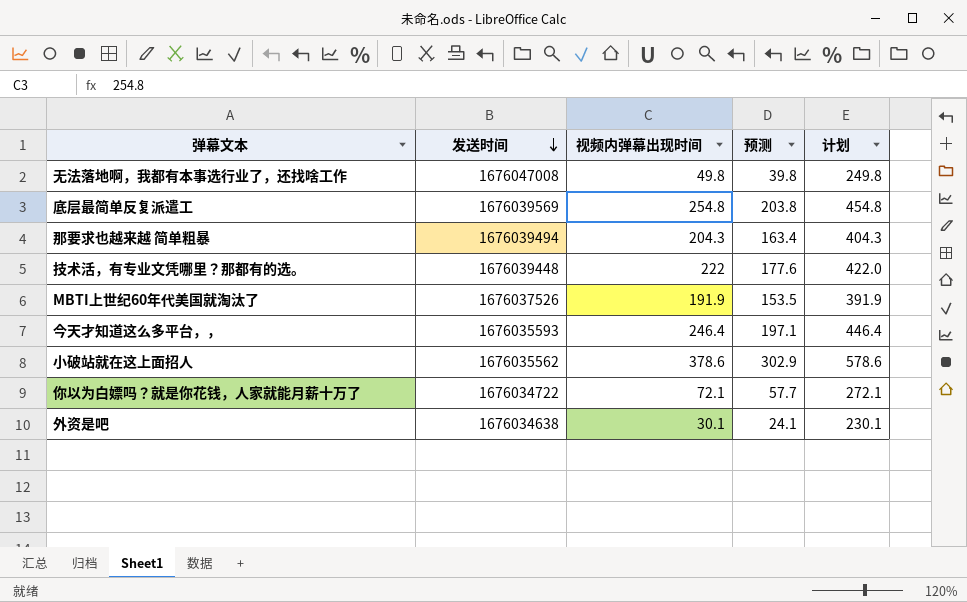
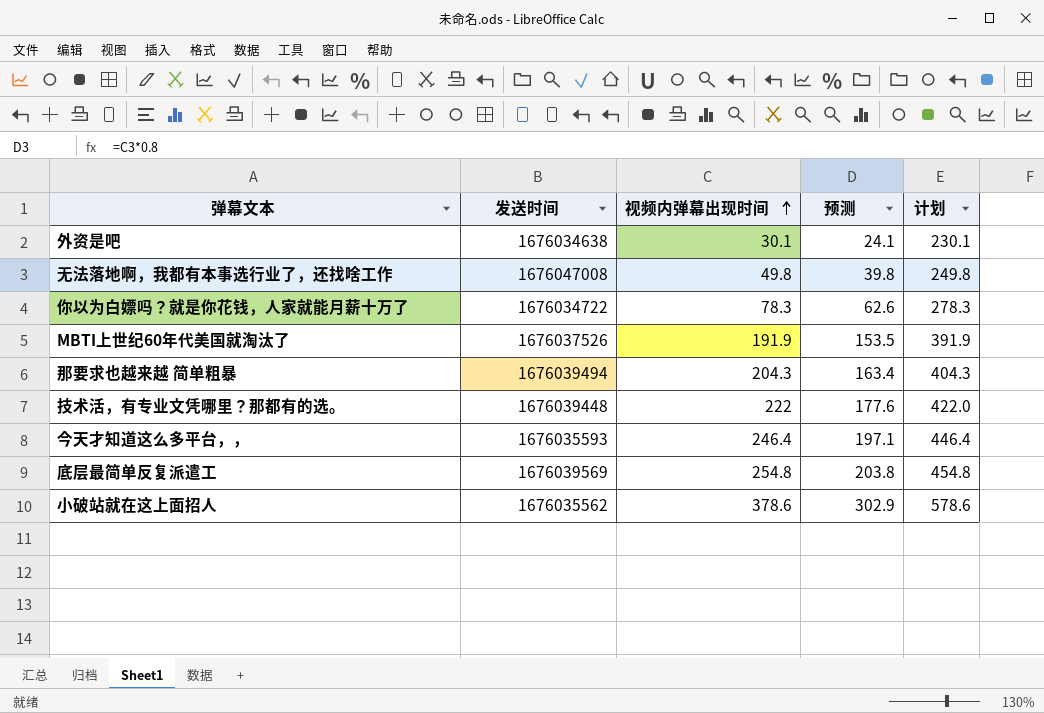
row order: 发送时间 descending -> 视频内弹幕出现时间 ascending
你以为白嫖吗？就是你花钱，人家就能月薪十万了 | 视频内弹幕出现时间: 72.1 -> 78.3
你以为白嫖吗？就是你花钱，人家就能月薪十万了 | 预测: 57.7 -> 62.6
你以为白嫖吗？就是你花钱，人家就能月薪十万了 | 计划: 272.1 -> 278.3

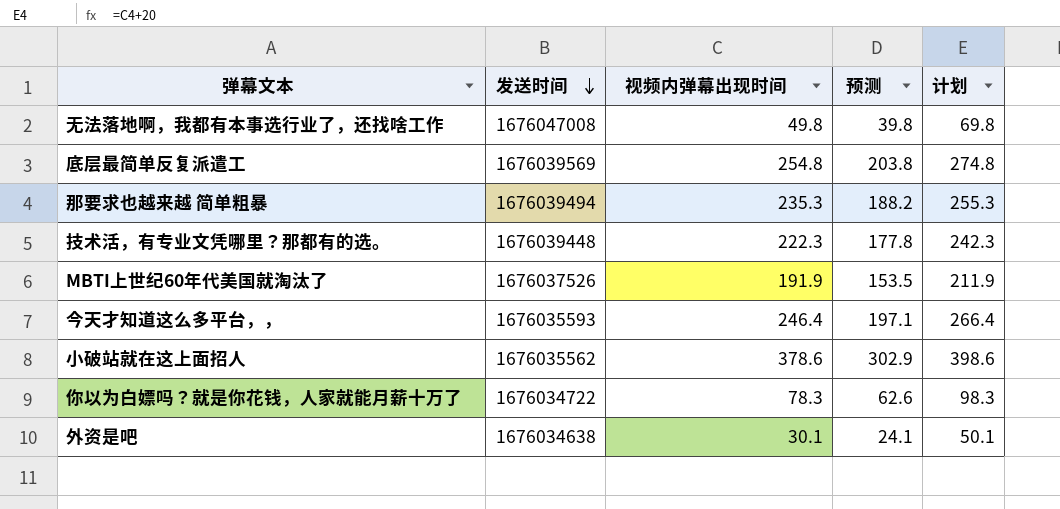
row order: 视频内弹幕出现时间 ascending -> 发送时间 descending
column 计划 | formula: [视频内弹幕出现时间] + 200 -> [视频内弹幕出现时间] + 20
那要求也越来越 简单粗暴 | 视频内弹幕出现时间: 204.3 -> 235.3
那要求也越来越 简单粗暴 | 预测: 163.4 -> 188.2
技术活，有专业文凭哪里？那都有的选。 | 视频内弹幕出现时间: 222 -> 222.3
技术活，有专业文凭哪里？那都有的选。 | 预测: 177.6 -> 177.8

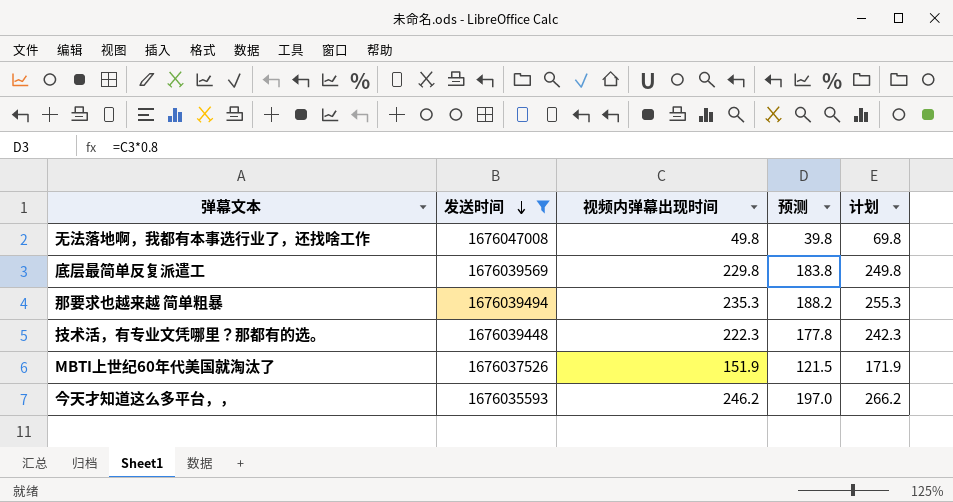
filter: none -> 发送时间 >= 1676035593
底层最简单反复派遣工 | 视频内弹幕出现时间: 254.8 -> 229.8
底层最简单反复派遣工 | 预测: 203.8 -> 183.8
底层最简单反复派遣工 | 计划: 274.8 -> 249.8
MBTI上世纪60年代美国就淘汰了 | 视频内弹幕出现时间: 191.9 -> 151.9
MBTI上世纪60年代美国就淘汰了 | 预测: 153.5 -> 121.5
MBTI上世纪60年代美国就淘汰了 | 计划: 211.9 -> 171.9
今天才知道这么多平台，， | 视频内弹幕出现时间: 246.4 -> 246.2
今天才知道这么多平台，， | 预测: 197.1 -> 197.0
今天才知道这么多平台，， | 计划: 266.4 -> 266.2

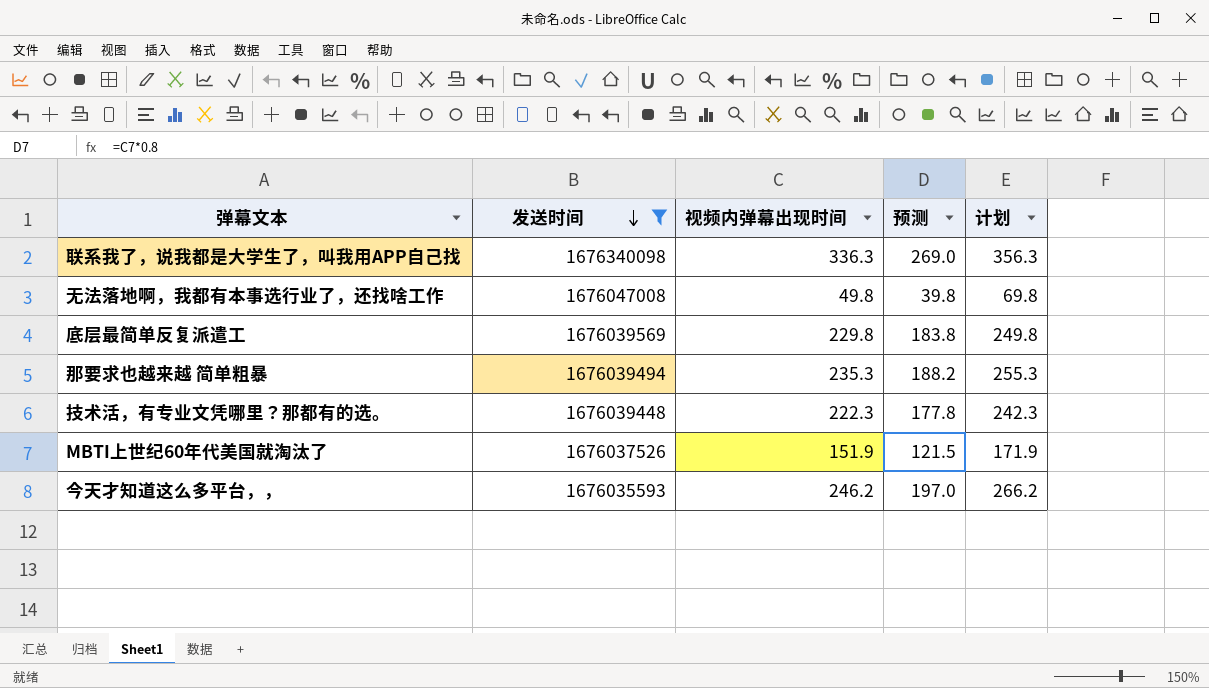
row 联系我了，说我都是大学生了，叫我用APP自己找: none -> 1676340098 | 336.3 | 269.0 | 356.3

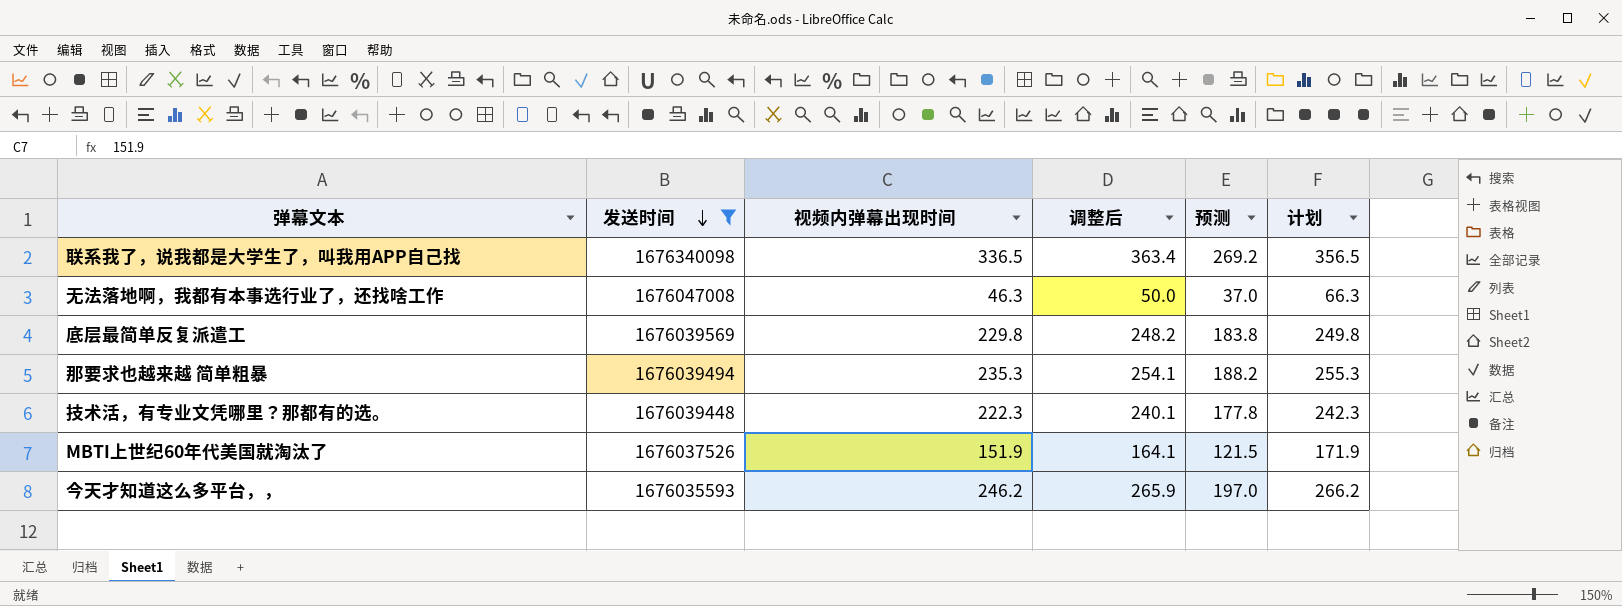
column 调整后 | formula: none -> [视频内弹幕出现时间] * 1.08
联系我了，说我都是大学生了，叫我用APP自己找 | 视频内弹幕出现时间: 336.3 -> 336.5
联系我了，说我都是大学生了，叫我用APP自己找 | 预测: 269.0 -> 269.2
联系我了，说我都是大学生了，叫我用APP自己找 | 计划: 356.3 -> 356.5
无法落地啊，我都有本事选行业了，还找啥工作 | 视频内弹幕出现时间: 49.8 -> 46.3
无法落地啊，我都有本事选行业了，还找啥工作 | 预测: 39.8 -> 37.0
无法落地啊，我都有本事选行业了，还找啥工作 | 计划: 69.8 -> 66.3

